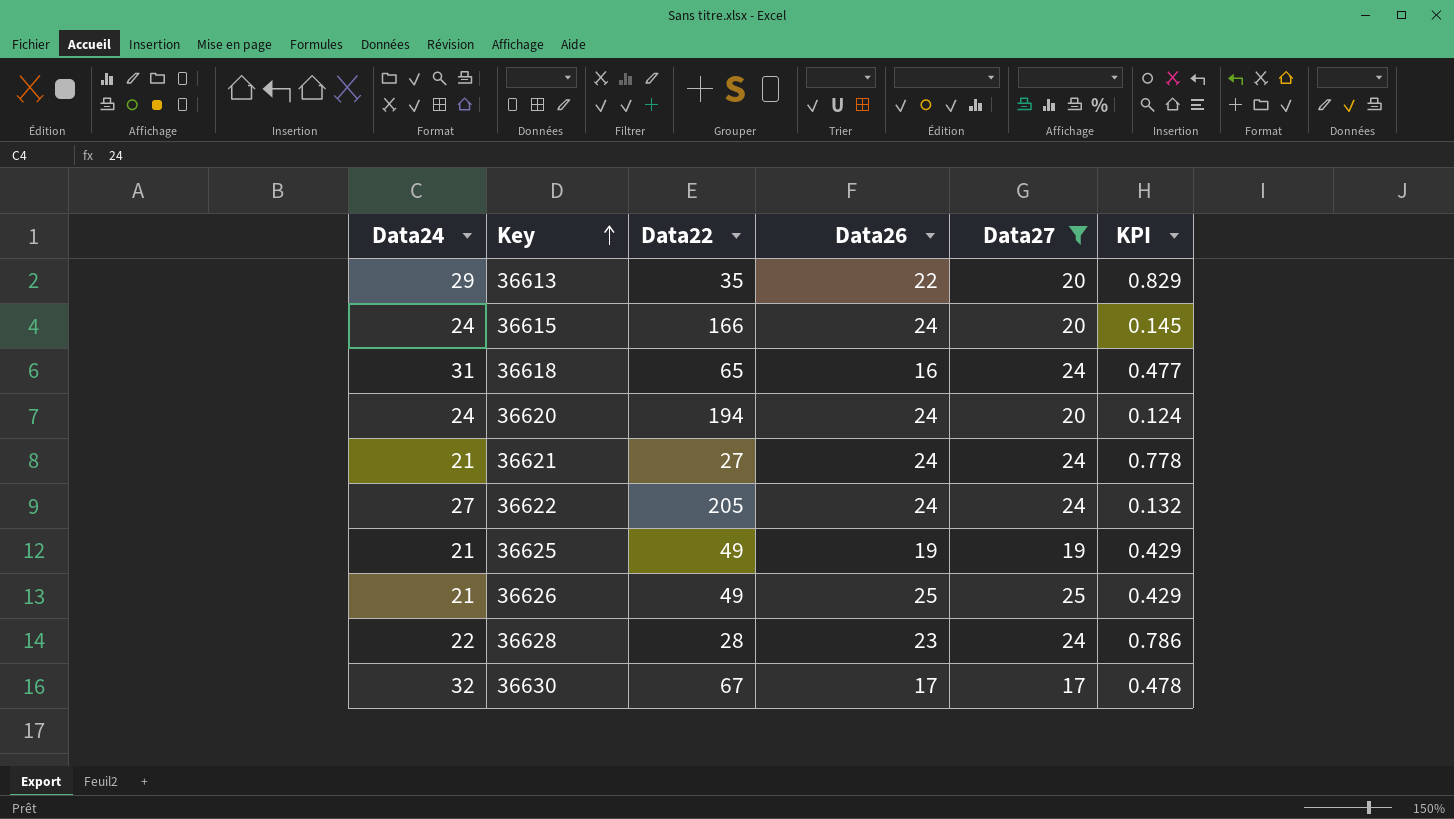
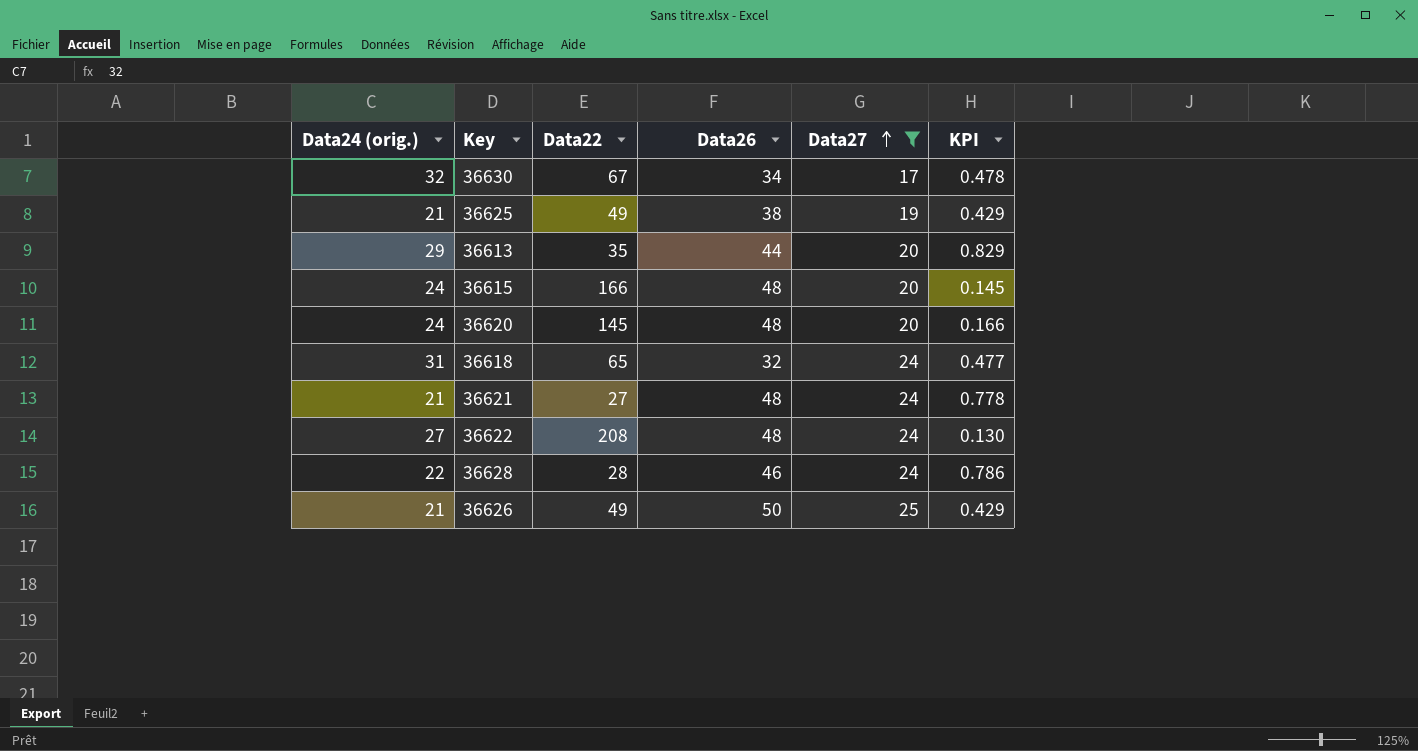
row order: Key ascending -> Data27 ascending
column name: Data24 -> Data24 (orig.)
36630 | Data26: 17 -> 34
36625 | Data26: 19 -> 38
36613 | Data26: 22 -> 44
36615 | Data26: 24 -> 48
36620 | Data22: 194 -> 145
36620 | Data26: 24 -> 48
36620 | KPI: 0.124 -> 0.166
36618 | Data26: 16 -> 32
36621 | Data26: 24 -> 48
36622 | Data22: 205 -> 208
36622 | Data26: 24 -> 48
36622 | KPI: 0.132 -> 0.130
36628 | Data26: 23 -> 46
36626 | Data26: 25 -> 50

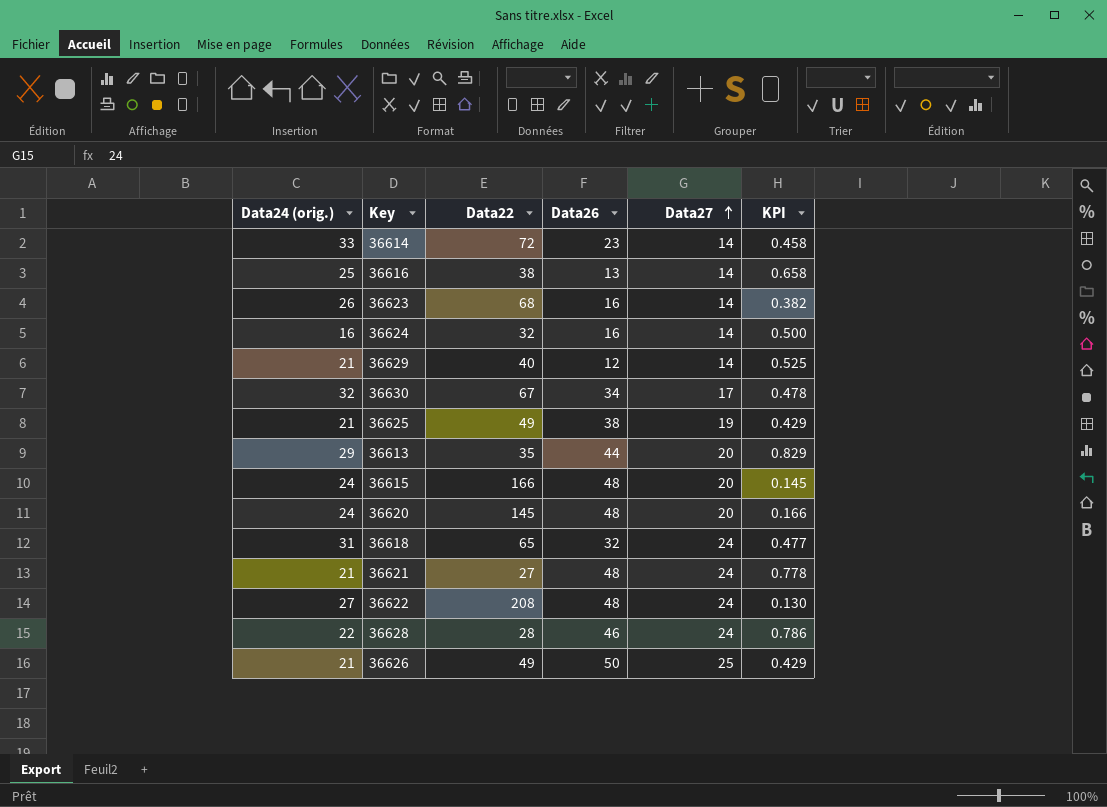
filter: Data27 != 14 -> none

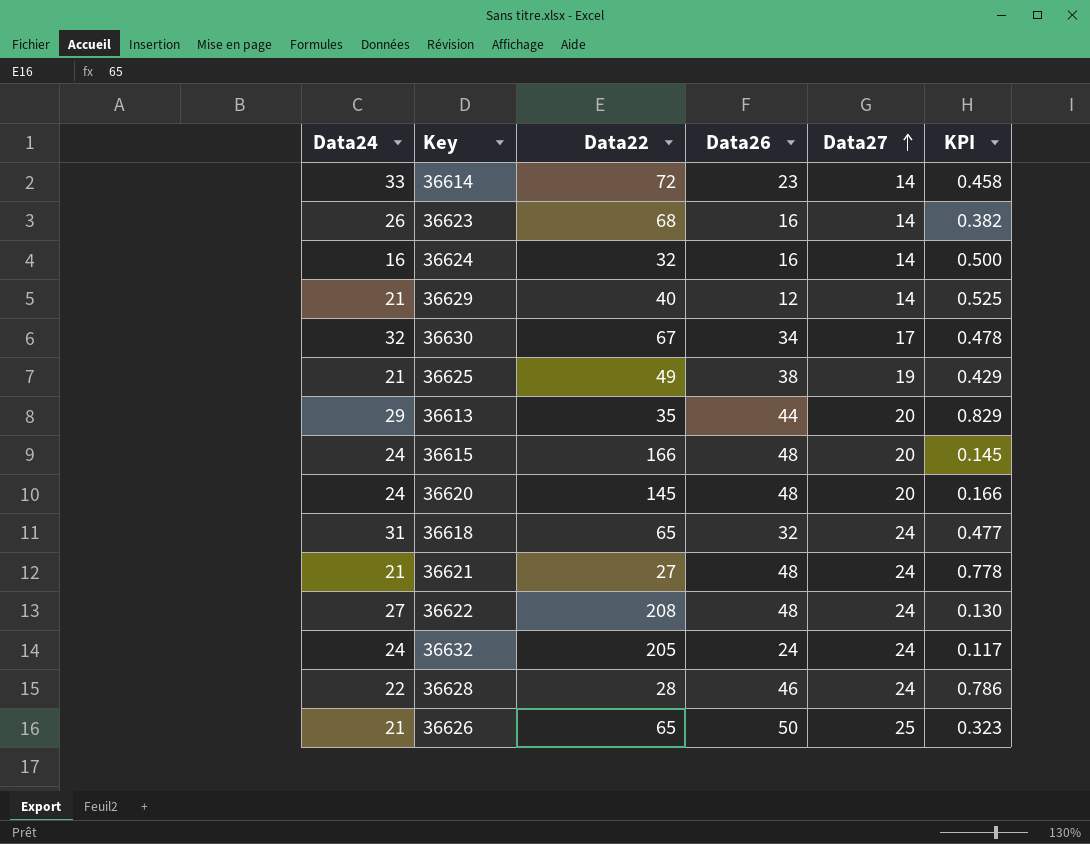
column name: Data24 (orig.) -> Data24
row 36616: 25 | 38 | 13 | 14 | 0.658 -> none
row 36632: none -> 24 | 205 | 24 | 24 | 0.117
36626 | Data22: 49 -> 65
36626 | KPI: 0.429 -> 0.323

